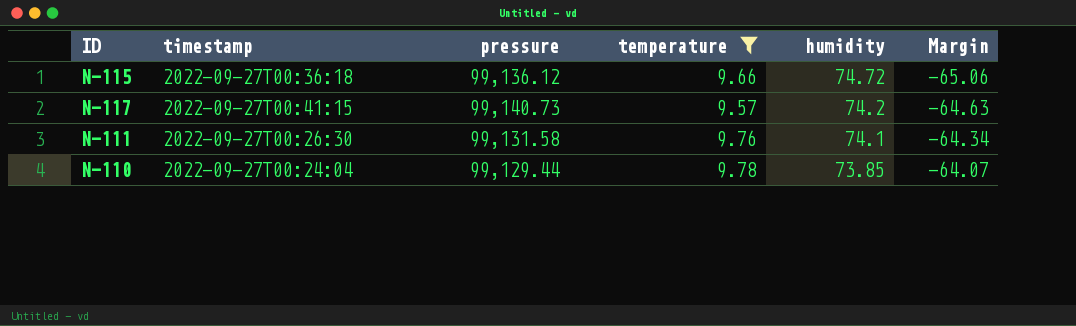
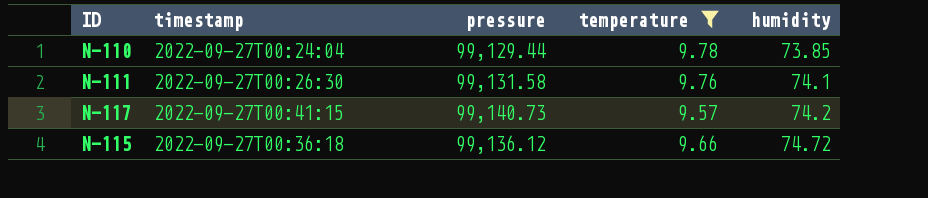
row order: humidity descending -> humidity ascending
column Margin | formula: [temperature] - [humidity] -> none

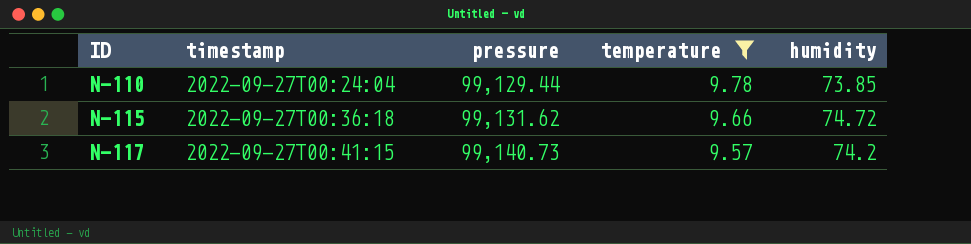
row order: humidity ascending -> ID ascending
row N-111: 2022-09-27T00:26:30 | 99,131.58 | 9.76 | 74.1 -> none
N-115 | pressure: 99,136.12 -> 99,131.62

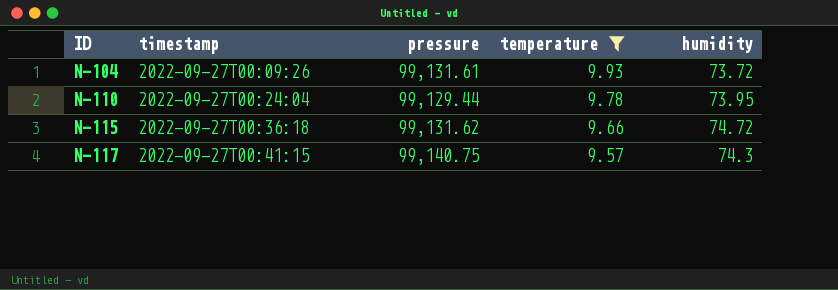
row N-104: none -> 2022-09-27T00:09:26 | 99,131.61 | 9.93 | 73.72
N-110 | humidity: 73.85 -> 73.95
N-117 | pressure: 99,140.73 -> 99,140.75
N-117 | humidity: 74.2 -> 74.3

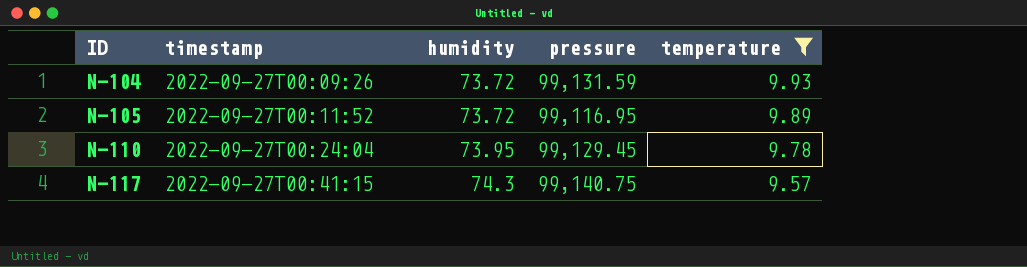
column humidity | position: 5 -> 3
row N-115: 2022-09-27T00:36:18 | 99,131.62 | 9.66 | 74.72 -> none
N-104 | pressure: 99,131.61 -> 99,131.59
row N-105: none -> 2022-09-27T00:11:52 | 73.72 | 99,116.95 | 9.89
N-110 | pressure: 99,129.44 -> 99,129.45

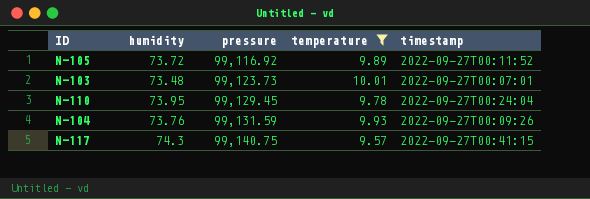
row order: ID ascending -> pressure ascending
column timestamp | position: 2 -> 5
N-105 | pressure: 99,116.95 -> 99,116.92
row N-103: none -> 73.48 | 99,123.73 | 10.01 | 2022-09-27T00:07:01
N-104 | humidity: 73.72 -> 73.76

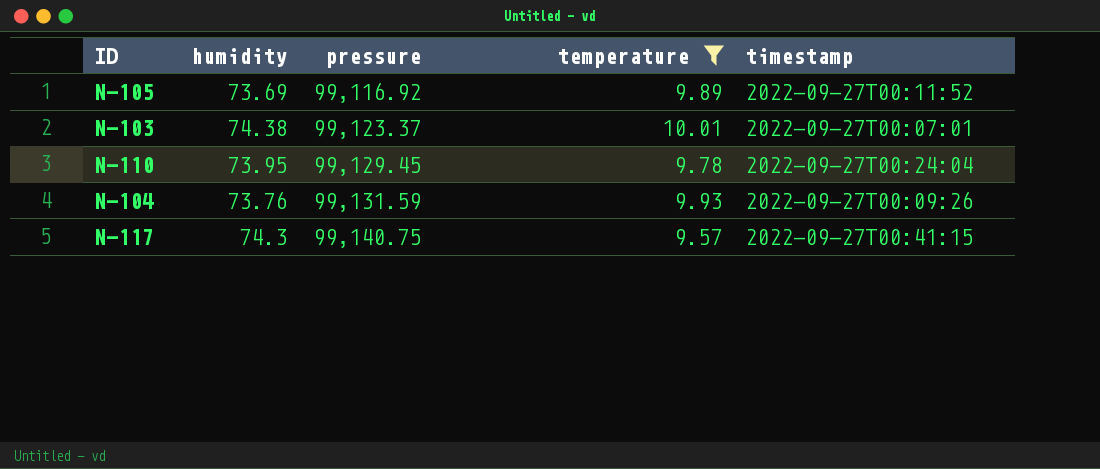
N-105 | humidity: 73.72 -> 73.69
N-103 | humidity: 73.48 -> 74.38
N-103 | pressure: 99,123.73 -> 99,123.37

